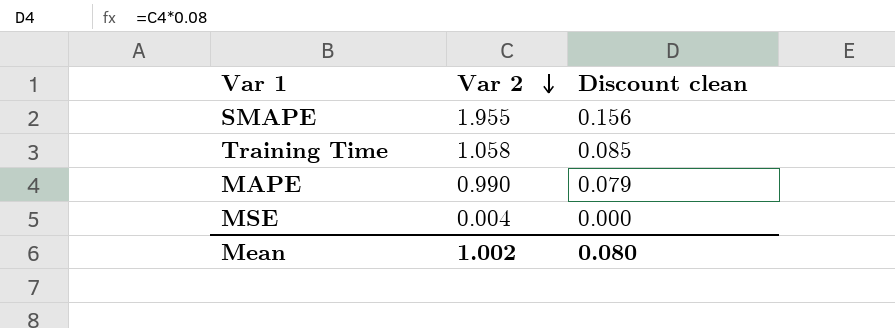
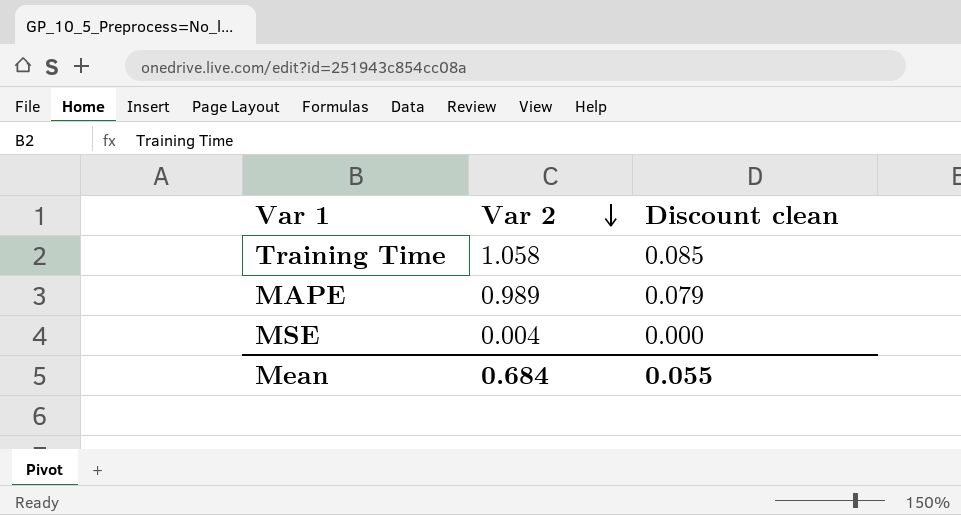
row SMAPE: 1.955 | 0.156 -> none
MAPE | Var 2: 0.990 -> 0.989
Mean | Var 2: 1.002 -> 0.684
Mean | Discount clean: 0.080 -> 0.055

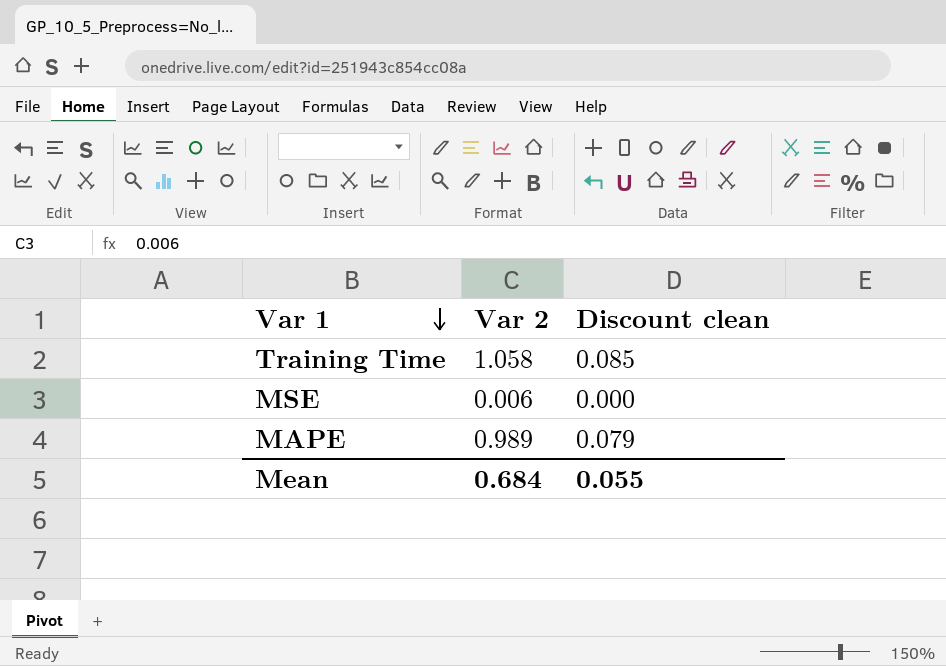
row order: Var 2 descending -> Var 1 descending
MSE | Var 2: 0.004 -> 0.006

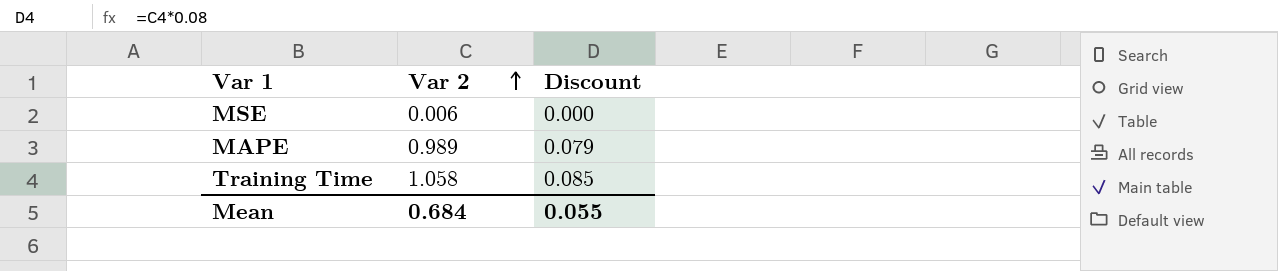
row order: Var 1 descending -> Var 2 ascending
column name: Discount clean -> Discount

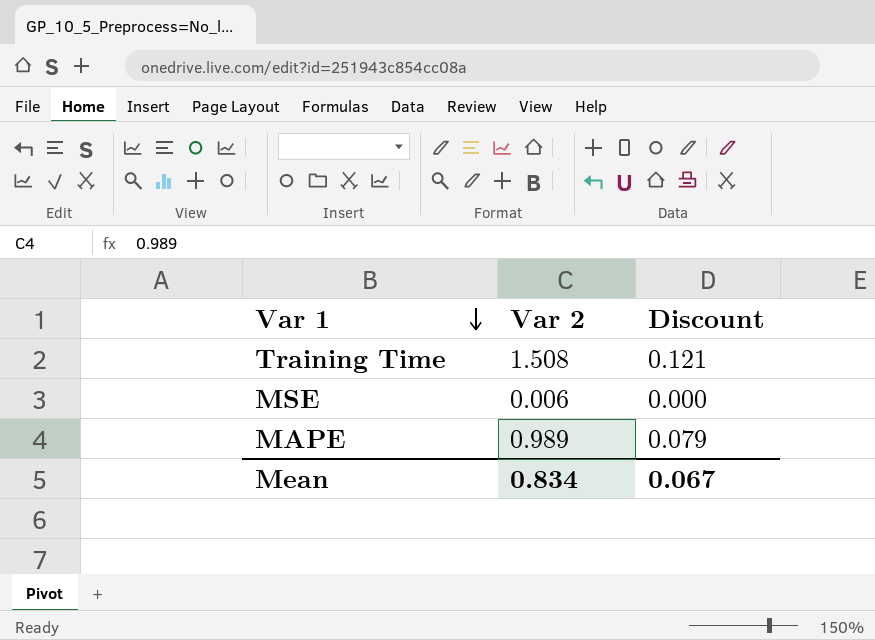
row order: Var 2 ascending -> Var 1 descending
Training Time | Var 2: 1.058 -> 1.508
Training Time | Discount: 0.085 -> 0.121
Mean | Var 2: 0.684 -> 0.834
Mean | Discount: 0.055 -> 0.067

